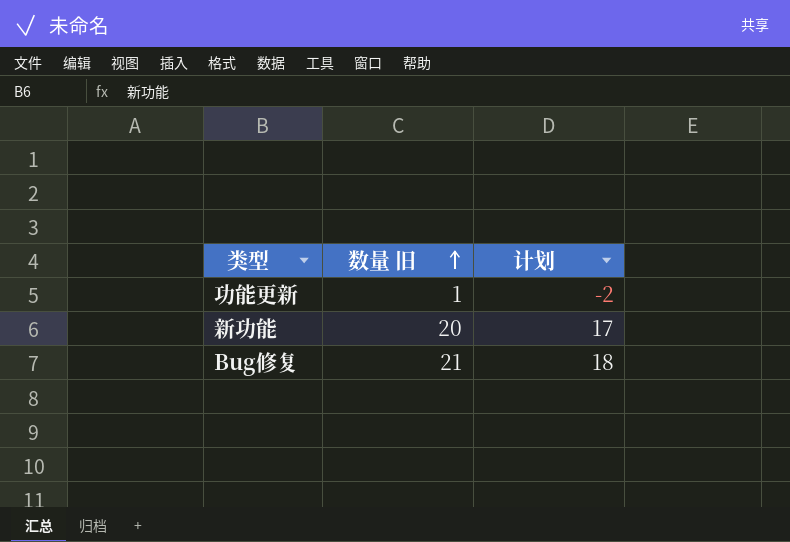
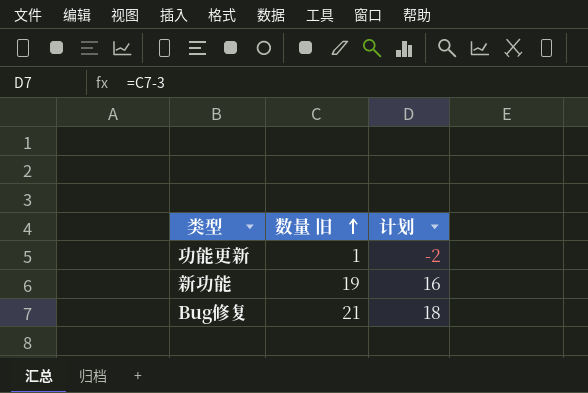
新功能 | 数量 旧: 20 -> 19
新功能 | 计划: 17 -> 16

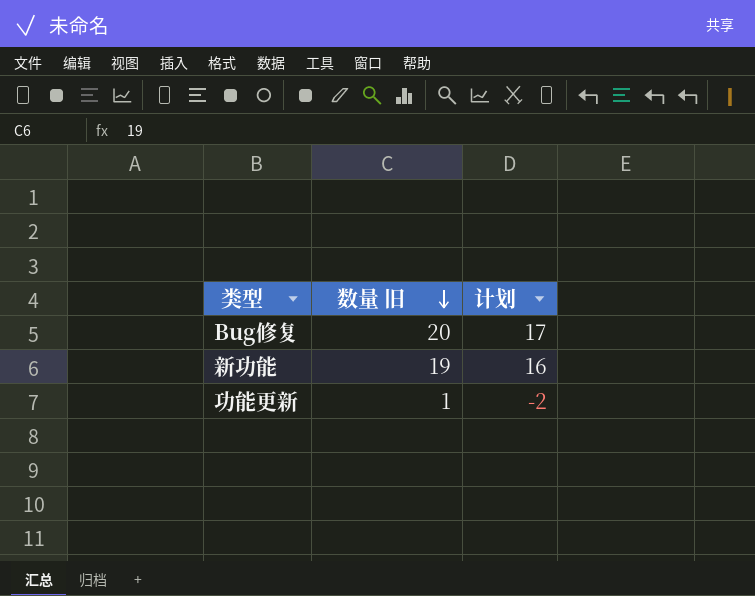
row order: 数量 旧 ascending -> 数量 旧 descending
Bug修复 | 数量 旧: 21 -> 20
Bug修复 | 计划: 18 -> 17

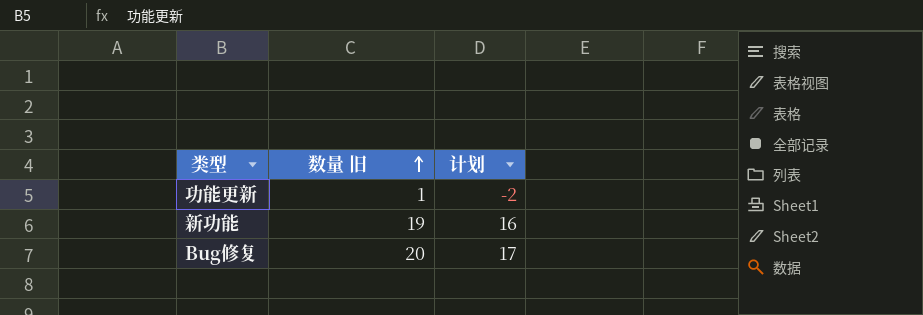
row order: 数量 旧 descending -> 数量 旧 ascending

